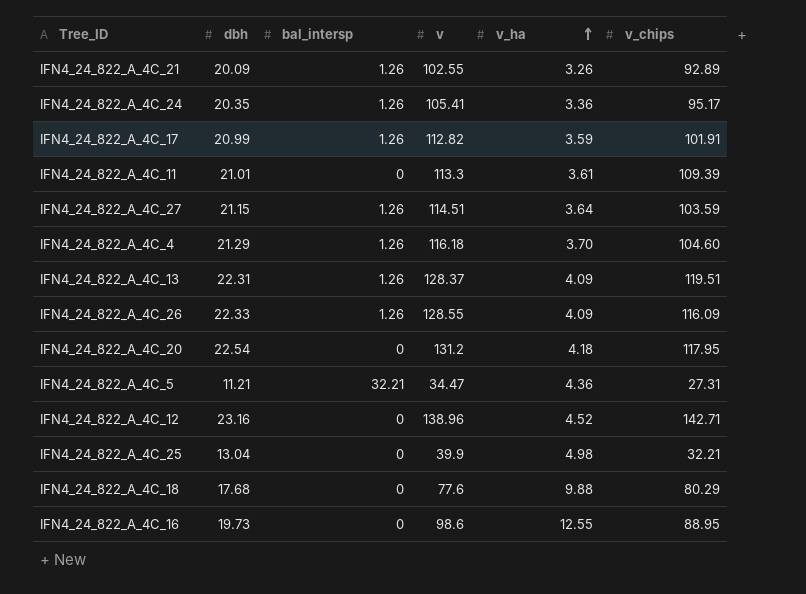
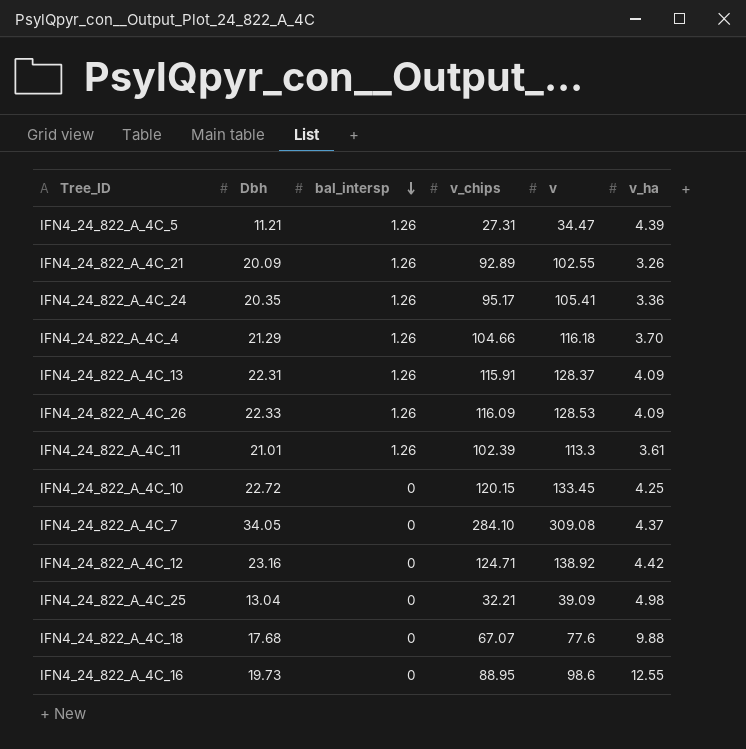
row order: v_ha ascending -> bal_intersp descending
column name: dbh -> Dbh
column v_chips | position: 6 -> 4
row IFN4_24_822_A_4C_17: 20.99 | 1.26 | 112.82 | 3.59 | 101.91 -> none
row IFN4_24_822_A_4C_27: 21.15 | 1.26 | 114.51 | 3.64 | 103.59 -> none
row IFN4_24_822_A_4C_20: 22.54 | 0 | 131.2 | 4.18 | 117.95 -> none
IFN4_24_822_A_4C_5 | bal_intersp: 32.21 -> 1.26
IFN4_24_822_A_4C_5 | v_ha: 4.36 -> 4.39
IFN4_24_822_A_4C_4 | v_chips: 104.60 -> 104.66
IFN4_24_822_A_4C_13 | v_chips: 119.51 -> 115.91
IFN4_24_822_A_4C_26 | v: 128.55 -> 128.53
IFN4_24_822_A_4C_11 | bal_intersp: 0 -> 1.26
IFN4_24_822_A_4C_11 | v_chips: 109.39 -> 102.39
row IFN4_24_822_A_4C_10: none -> 22.72 | 0 | 120.15 | 133.45 | 4.25
row IFN4_24_822_A_4C_7: none -> 34.05 | 0 | 284.10 | 309.08 | 4.37
IFN4_24_822_A_4C_12 | v_chips: 142.71 -> 124.71
IFN4_24_822_A_4C_12 | v: 138.96 -> 138.92
IFN4_24_822_A_4C_12 | v_ha: 4.52 -> 4.42
IFN4_24_822_A_4C_25 | v: 39.9 -> 39.09
IFN4_24_822_A_4C_18 | v_chips: 80.29 -> 67.07

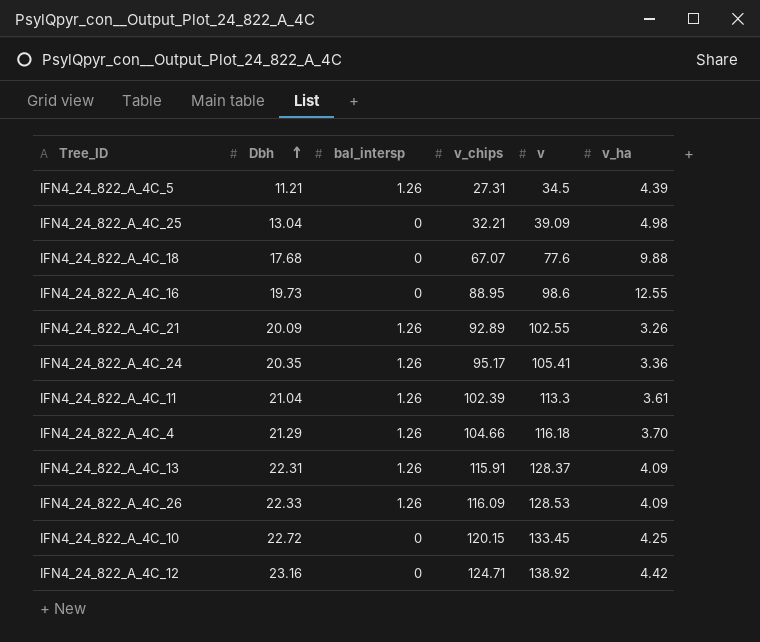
row order: bal_intersp descending -> Dbh ascending
row IFN4_24_822_A_4C_7: 34.05 | 0 | 284.10 | 309.08 | 4.37 -> none
IFN4_24_822_A_4C_5 | v: 34.47 -> 34.5
IFN4_24_822_A_4C_11 | Dbh: 21.01 -> 21.04

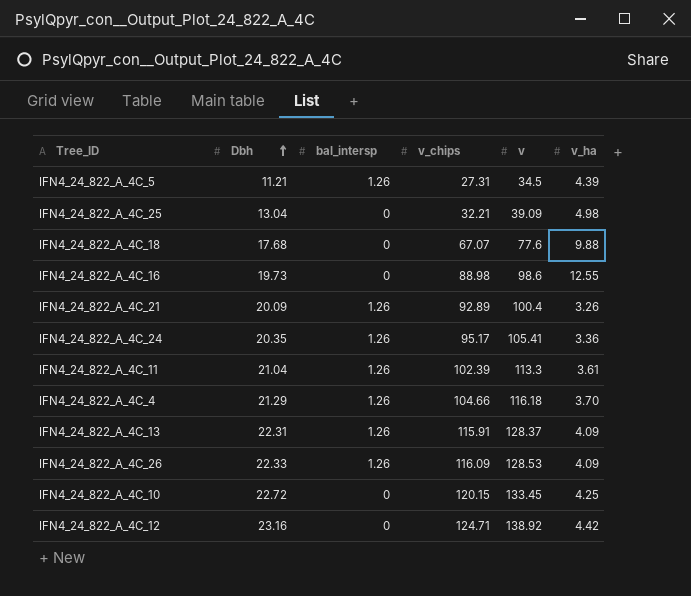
IFN4_24_822_A_4C_16 | v_chips: 88.95 -> 88.98
IFN4_24_822_A_4C_21 | v: 102.55 -> 100.4

